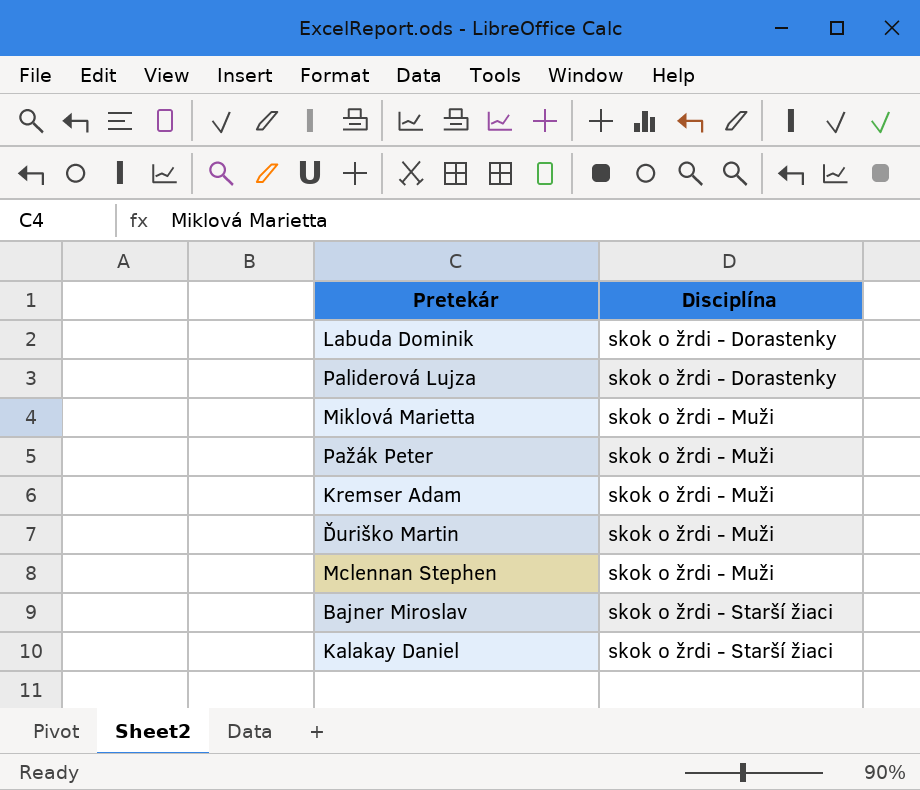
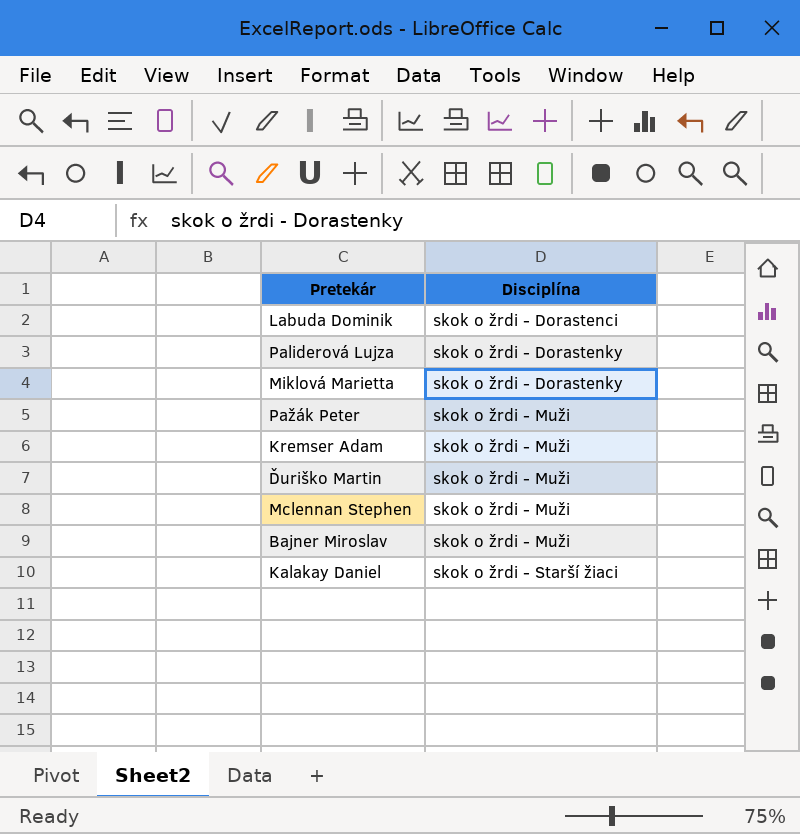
Labuda Dominik | Disciplína: skok o žrdi - Dorastenky -> skok o žrdi - Dorastenci
Miklová Marietta | Disciplína: skok o žrdi - Muži -> skok o žrdi - Dorastenky
Bajner Miroslav | Disciplína: skok o žrdi - Starší žiaci -> skok o žrdi - Muži

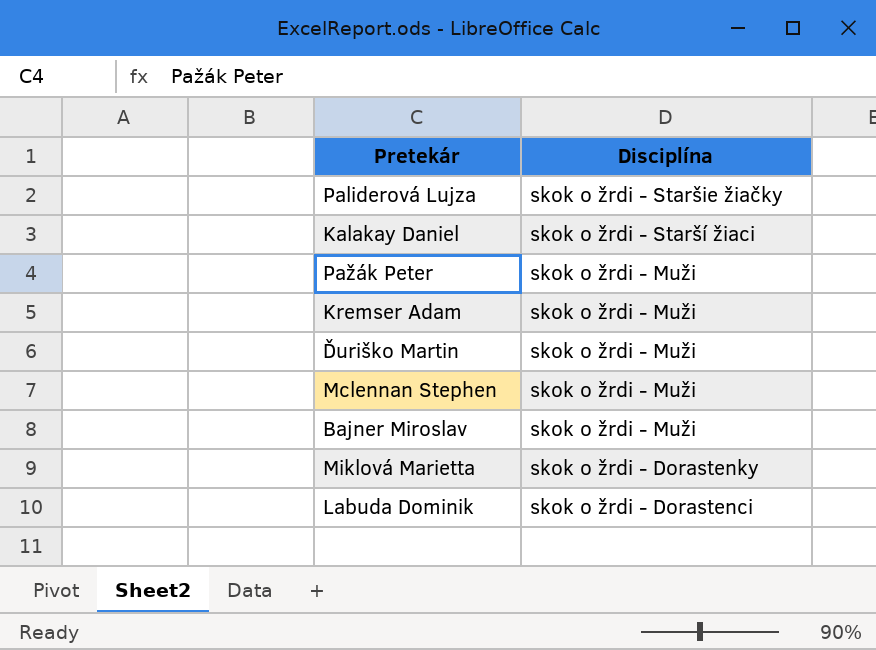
row order: Disciplína ascending -> Disciplína descending
Paliderová Lujza | Disciplína: skok o žrdi - Dorastenky -> skok o žrdi - Staršie žiačky

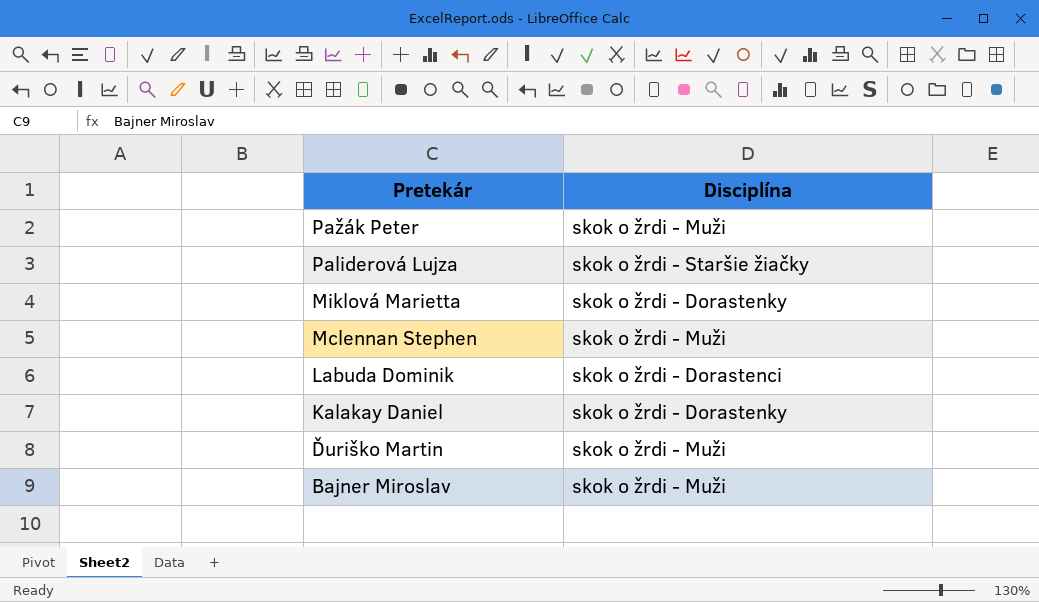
row order: Disciplína descending -> Pretekár descending
row Kremser Adam: skok o žrdi - Muži -> none
Kalakay Daniel | Disciplína: skok o žrdi - Starší žiaci -> skok o žrdi - Dorastenky

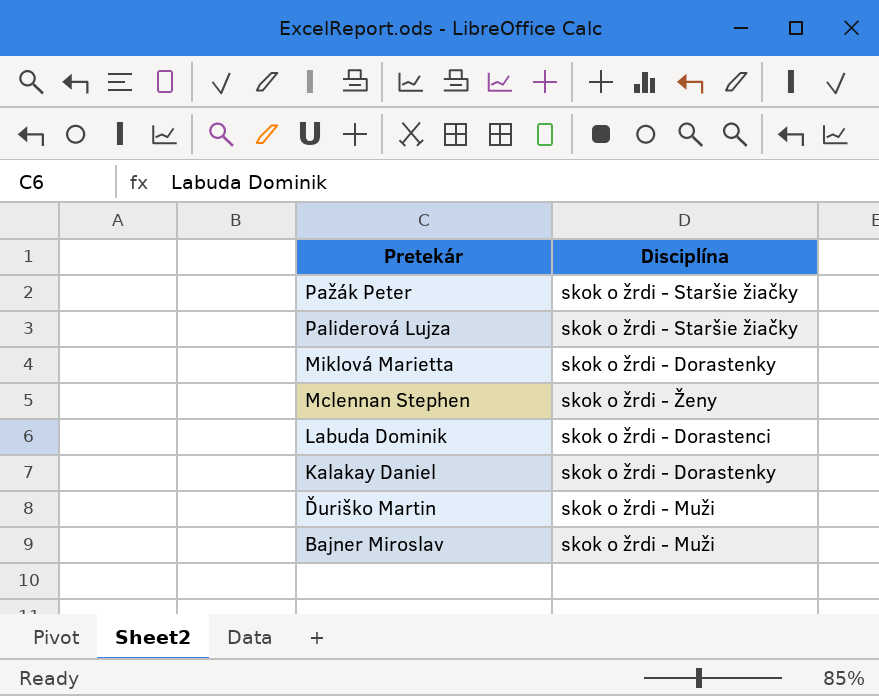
Pažák Peter | Disciplína: skok o žrdi - Muži -> skok o žrdi - Staršie žiačky
Mclennan Stephen | Disciplína: skok o žrdi - Muži -> skok o žrdi - Ženy

